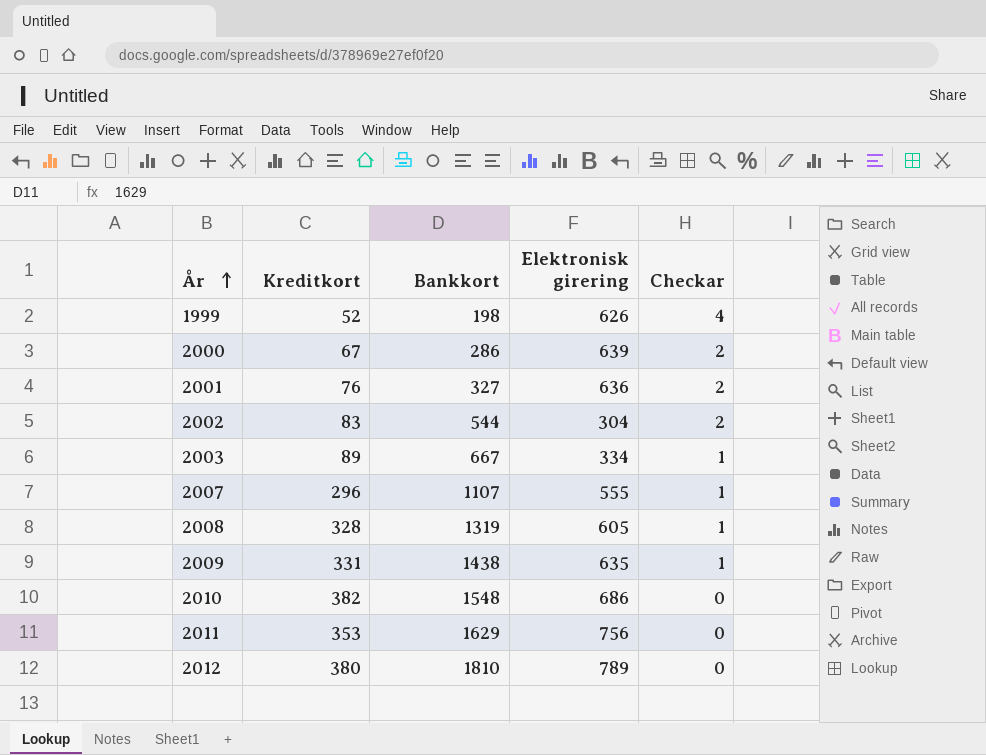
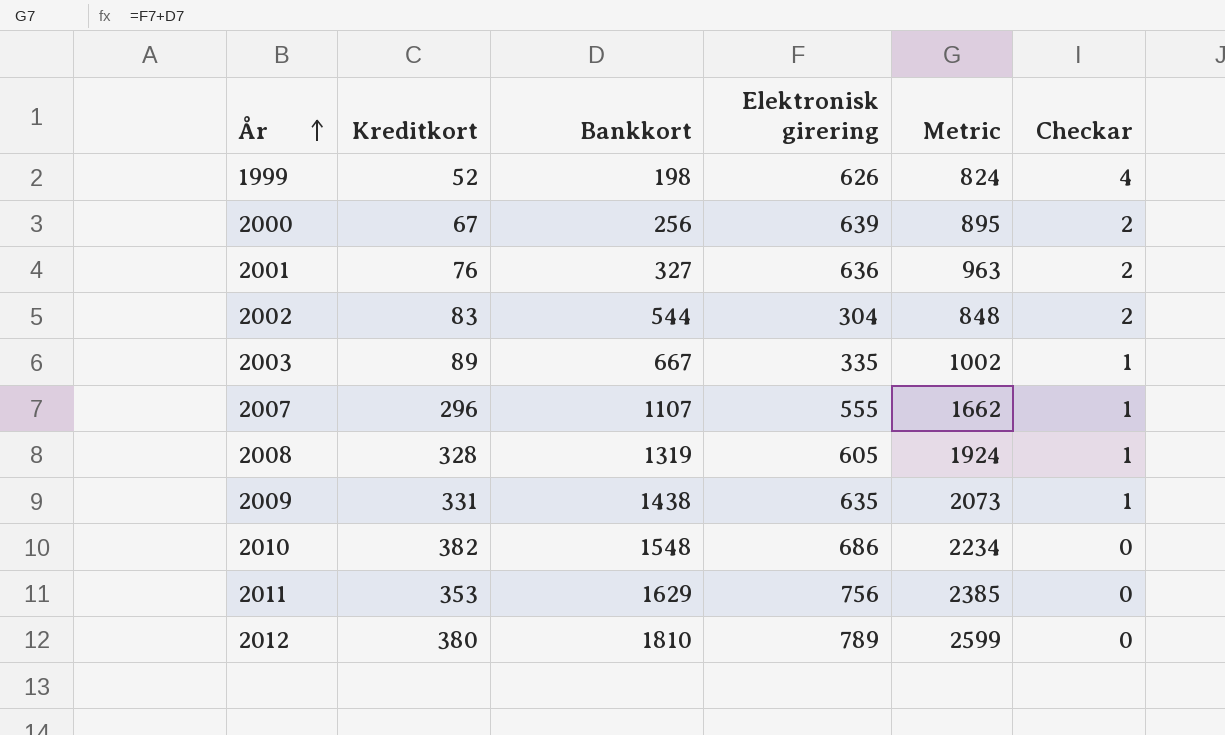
column Metric | formula: none -> [Bankkort] + [Elektronisk girering]
2000 | Bankkort: 286 -> 256
2003 | Elektronisk girering: 334 -> 335

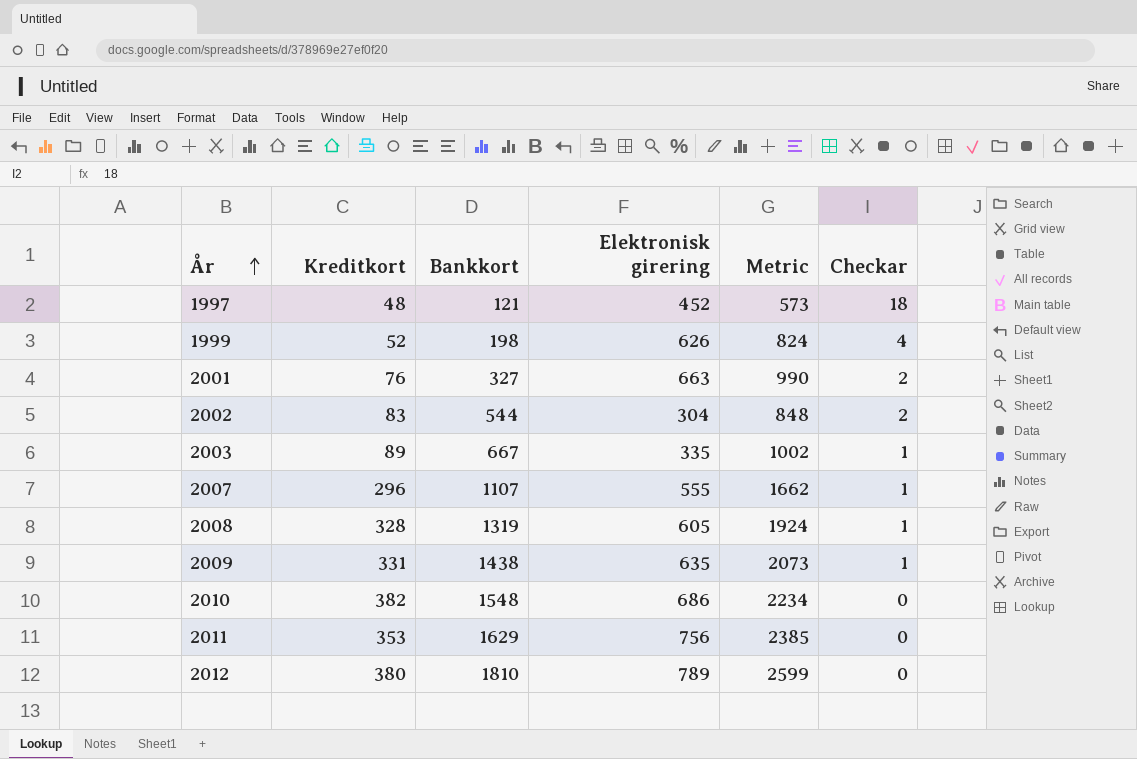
row 2000: 67 | 256 | 639 | 895 | 2 -> none
row 1997: none -> 48 | 121 | 452 | 573 | 18
2001 | Elektronisk girering: 636 -> 663
2001 | Metric: 963 -> 990

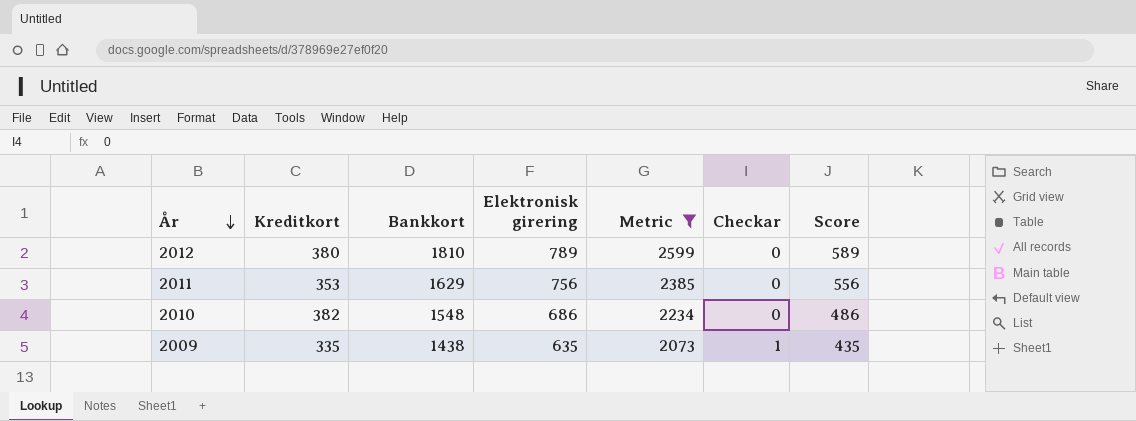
filter: none -> Metric >= 2073
row order: År ascending -> År descending
column Score | formula: none -> [Elektronisk girering] - 200
2009 | Kreditkort: 331 -> 335

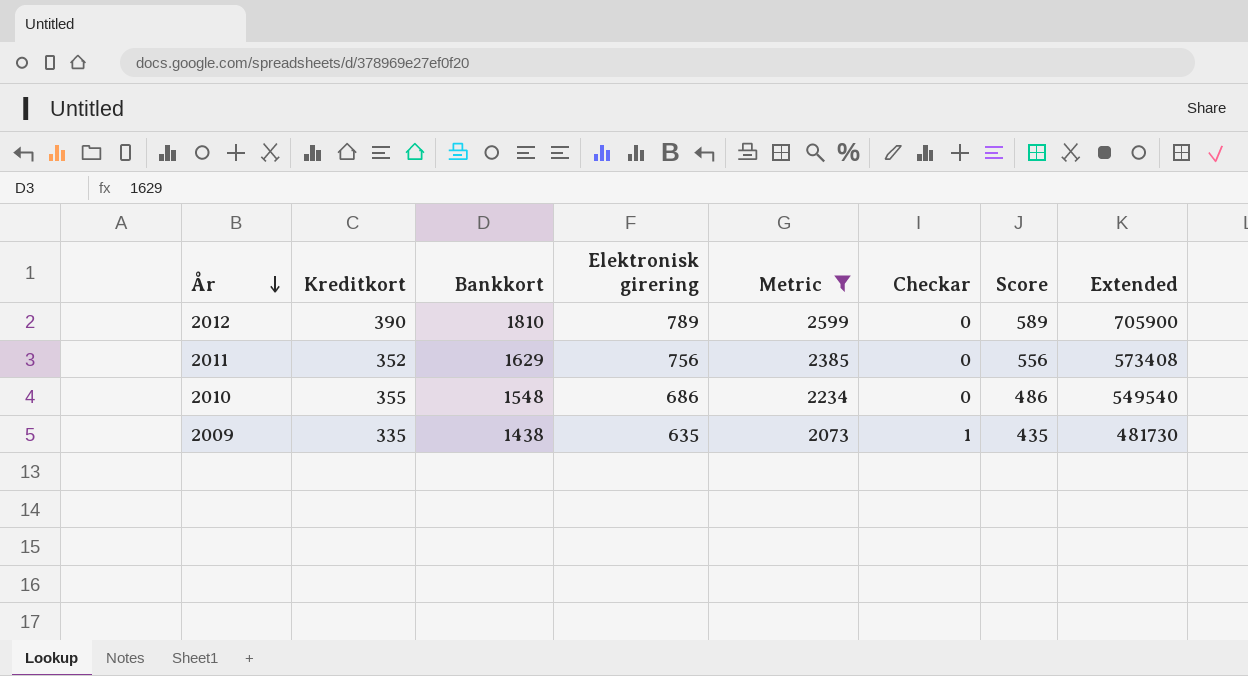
column Extended | formula: none -> [Kreditkort] * [Bankkort]
2012 | Kreditkort: 380 -> 390
2011 | Kreditkort: 353 -> 352
2010 | Kreditkort: 382 -> 355

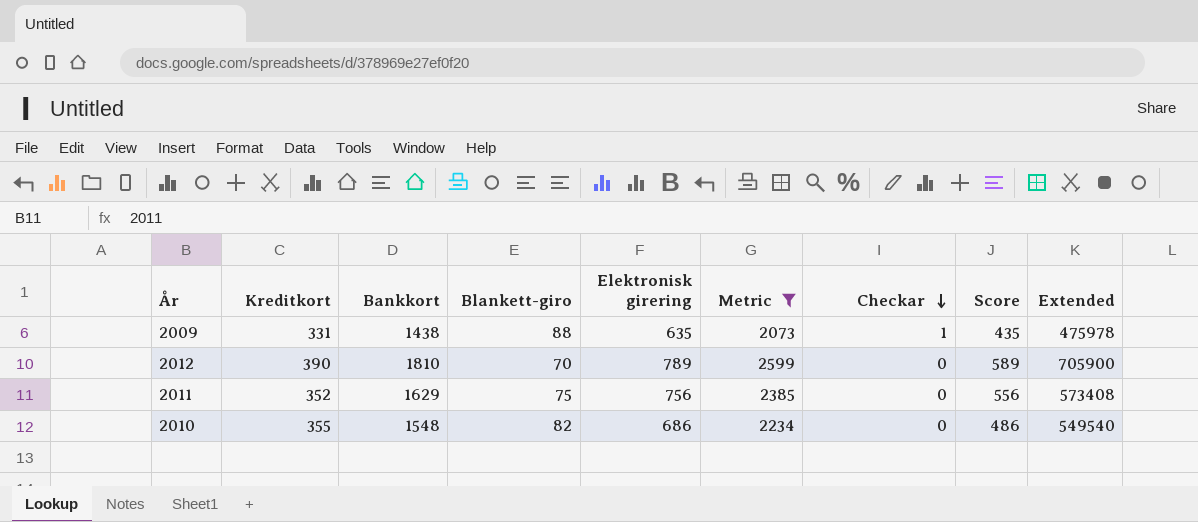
row order: År descending -> Checkar descending
column Blankett-giro | position: none -> 4
2009 | Kreditkort: 335 -> 331
2009 | Extended: 481730 -> 475978

